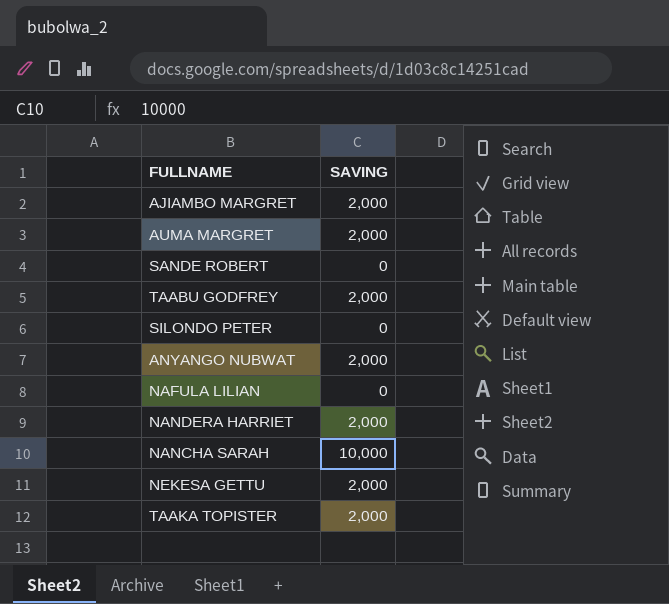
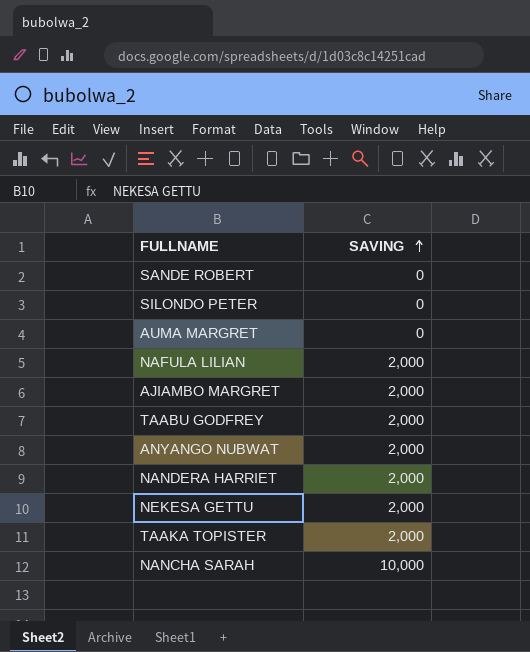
row order: none -> SAVING ascending
AUMA MARGRET | SAVING: 2,000 -> 0
NAFULA LILIAN | SAVING: 0 -> 2,000

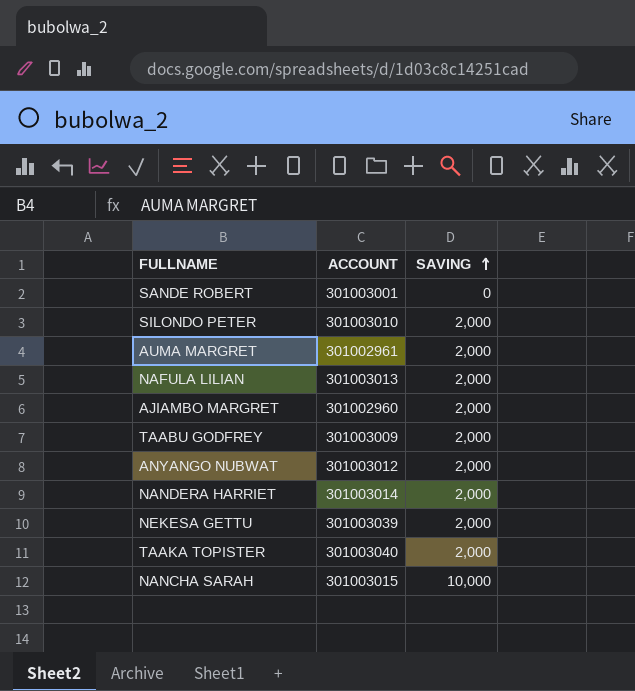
column ACCOUNT | position: none -> 2
SILONDO PETER | SAVING: 0 -> 2,000
AUMA MARGRET | SAVING: 0 -> 2,000

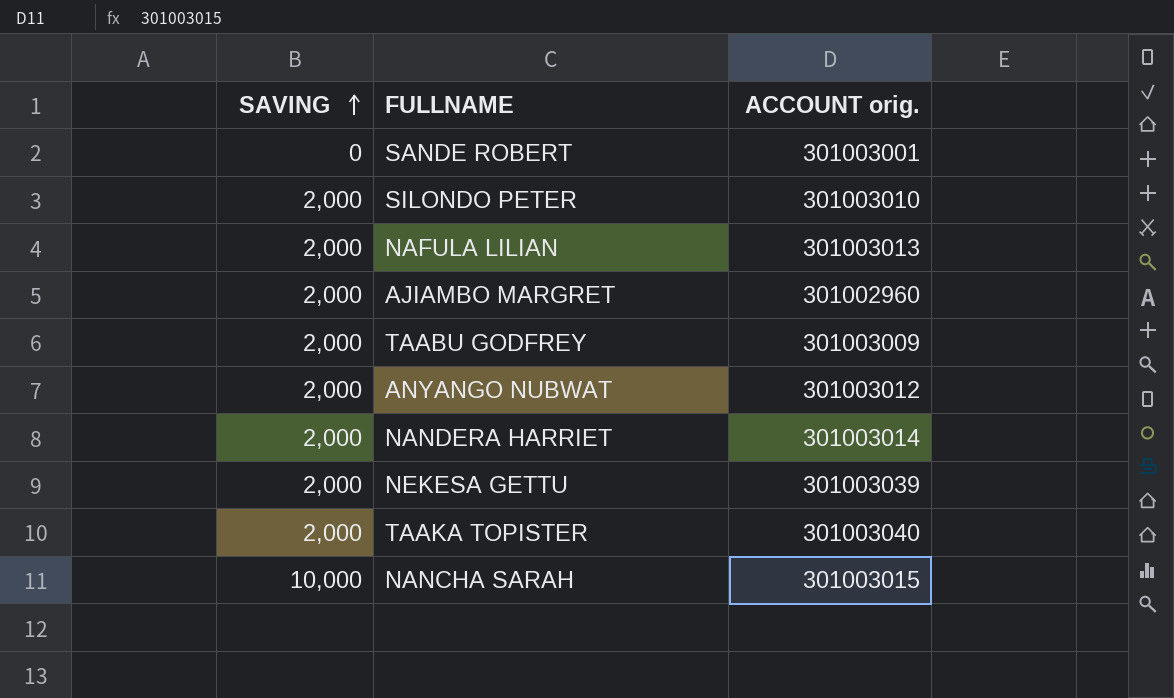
column SAVING | position: 3 -> 1
column name: ACCOUNT -> ACCOUNT orig.
row AUMA MARGRET: 301002961 | 2,000 -> none

